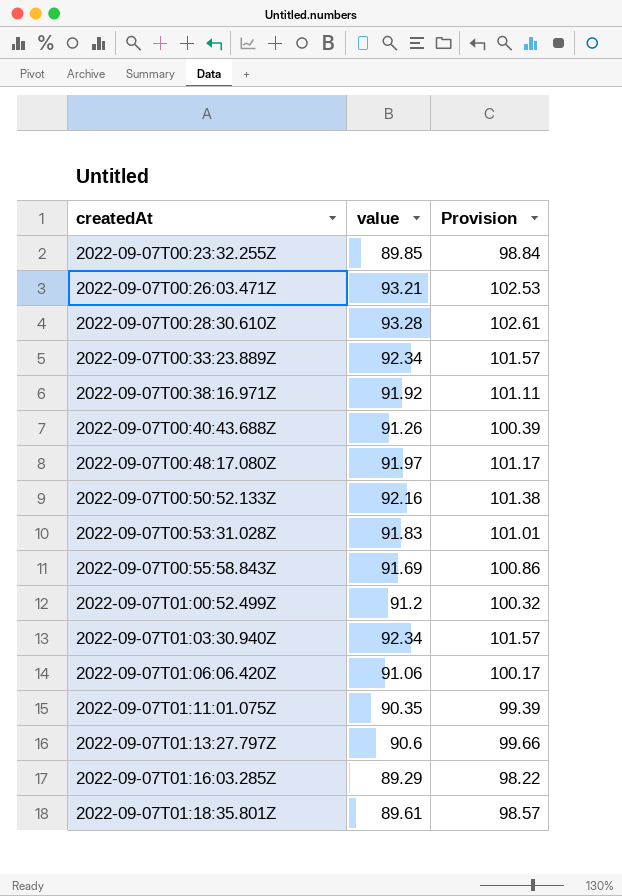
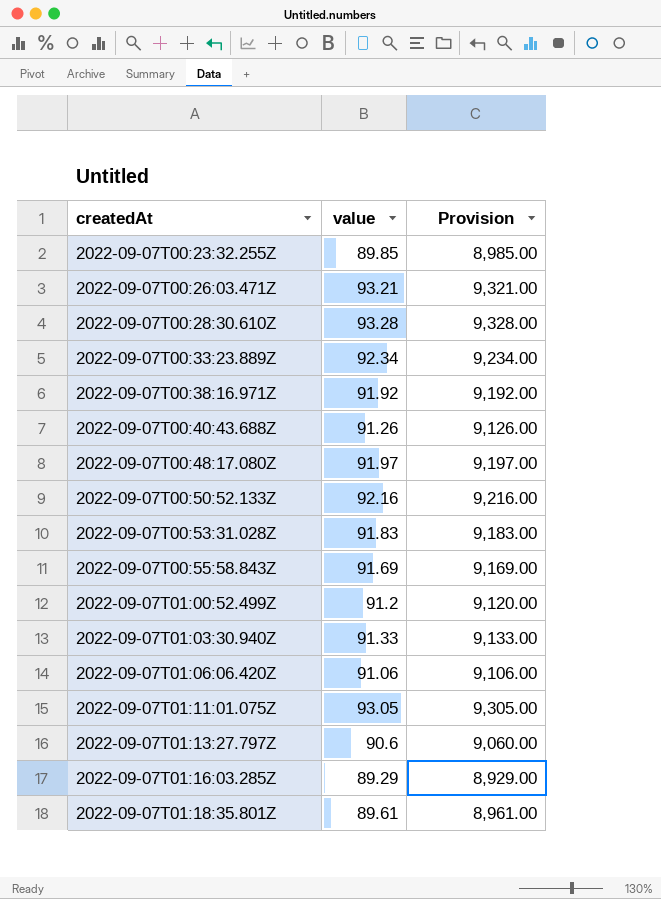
column Provision | formula: [value] * 1.1 -> [value] * 100
2022-09-07T01:03:30.940Z | value: 92.34 -> 91.33
2022-09-07T01:11:01.075Z | value: 90.35 -> 93.05

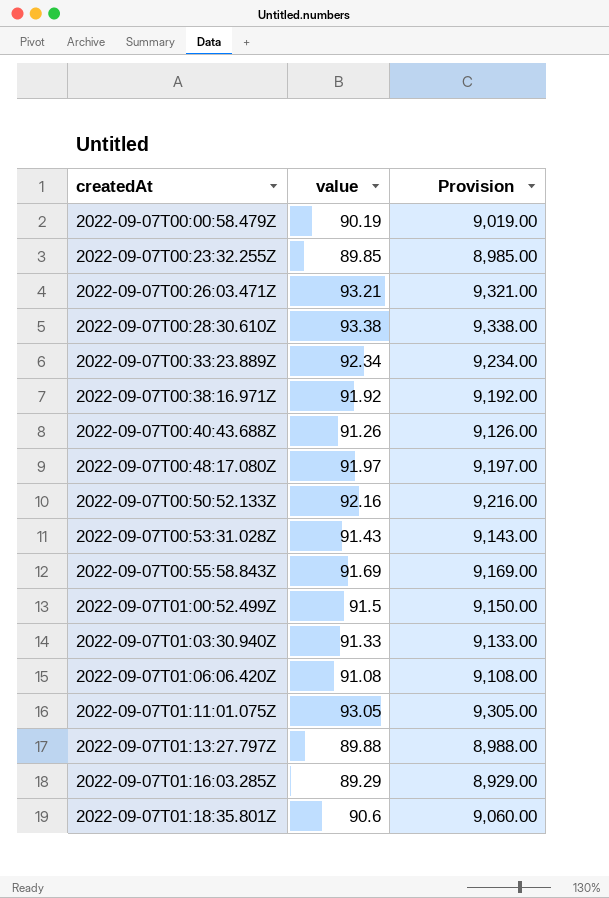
row 2022-09-07T00:00:58.479Z: none -> 90.19 | 9,019.00
2022-09-07T00:28:30.610Z | value: 93.28 -> 93.38
2022-09-07T00:28:30.610Z | Provision: 9,328.00 -> 9,338.00
2022-09-07T00:53:31.028Z | value: 91.83 -> 91.43
2022-09-07T00:53:31.028Z | Provision: 9,183.00 -> 9,143.00
2022-09-07T01:00:52.499Z | value: 91.2 -> 91.5
2022-09-07T01:00:52.499Z | Provision: 9,120.00 -> 9,150.00
2022-09-07T01:06:06.420Z | value: 91.06 -> 91.08
2022-09-07T01:06:06.420Z | Provision: 9,106.00 -> 9,108.00
2022-09-07T01:13:27.797Z | value: 90.6 -> 89.88
2022-09-07T01:13:27.797Z | Provision: 9,060.00 -> 8,988.00
2022-09-07T01:18:35.801Z | value: 89.61 -> 90.6
2022-09-07T01:18:35.801Z | Provision: 8,961.00 -> 9,060.00

